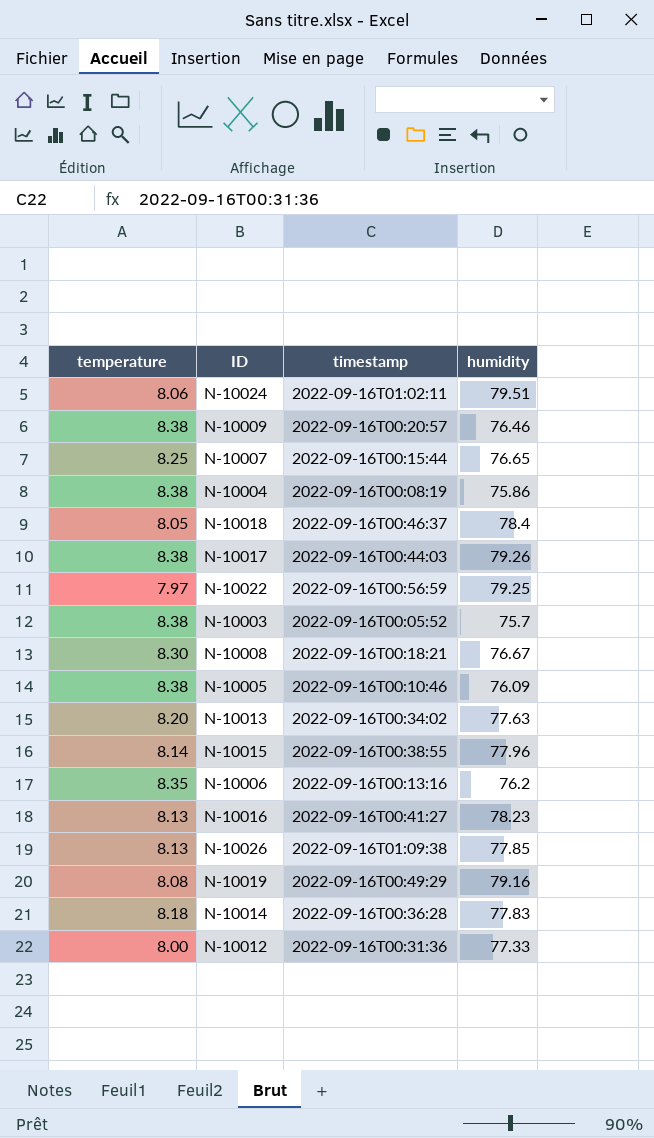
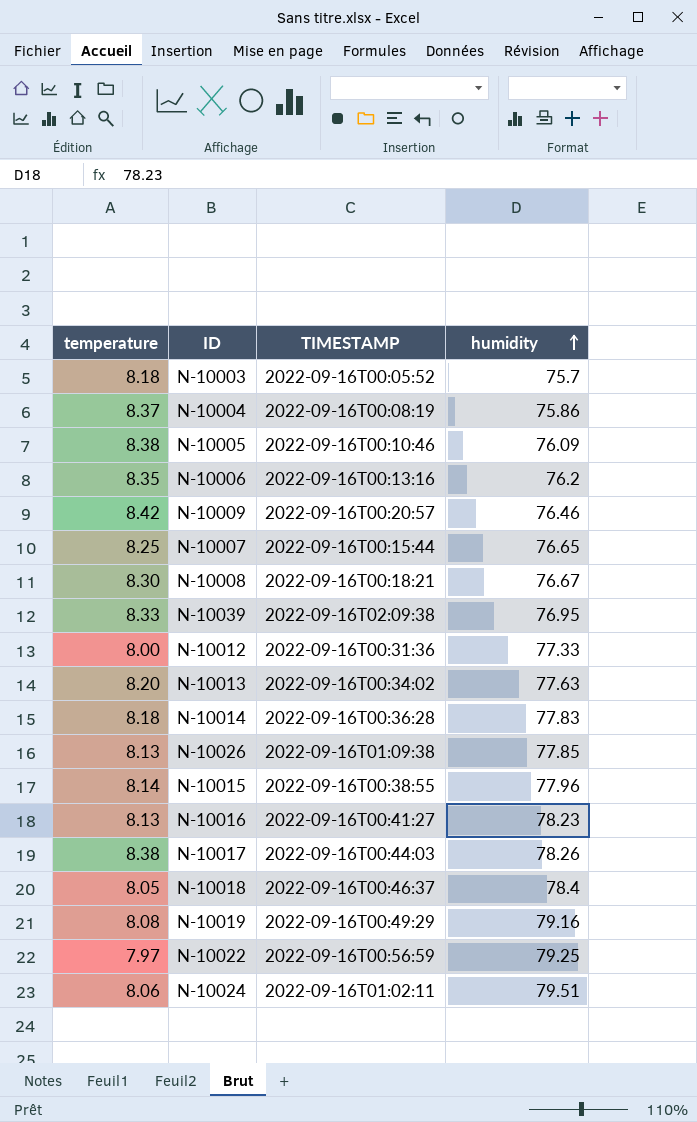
row order: none -> humidity ascending
column name: timestamp -> TIMESTAMP
N-10003 | temperature: 8.38 -> 8.18
N-10004 | temperature: 8.38 -> 8.37
N-10009 | temperature: 8.38 -> 8.42
row N-10039: none -> 8.33 | 2022-09-16T02:09:38 | 76.95
N-10017 | humidity: 79.26 -> 78.26

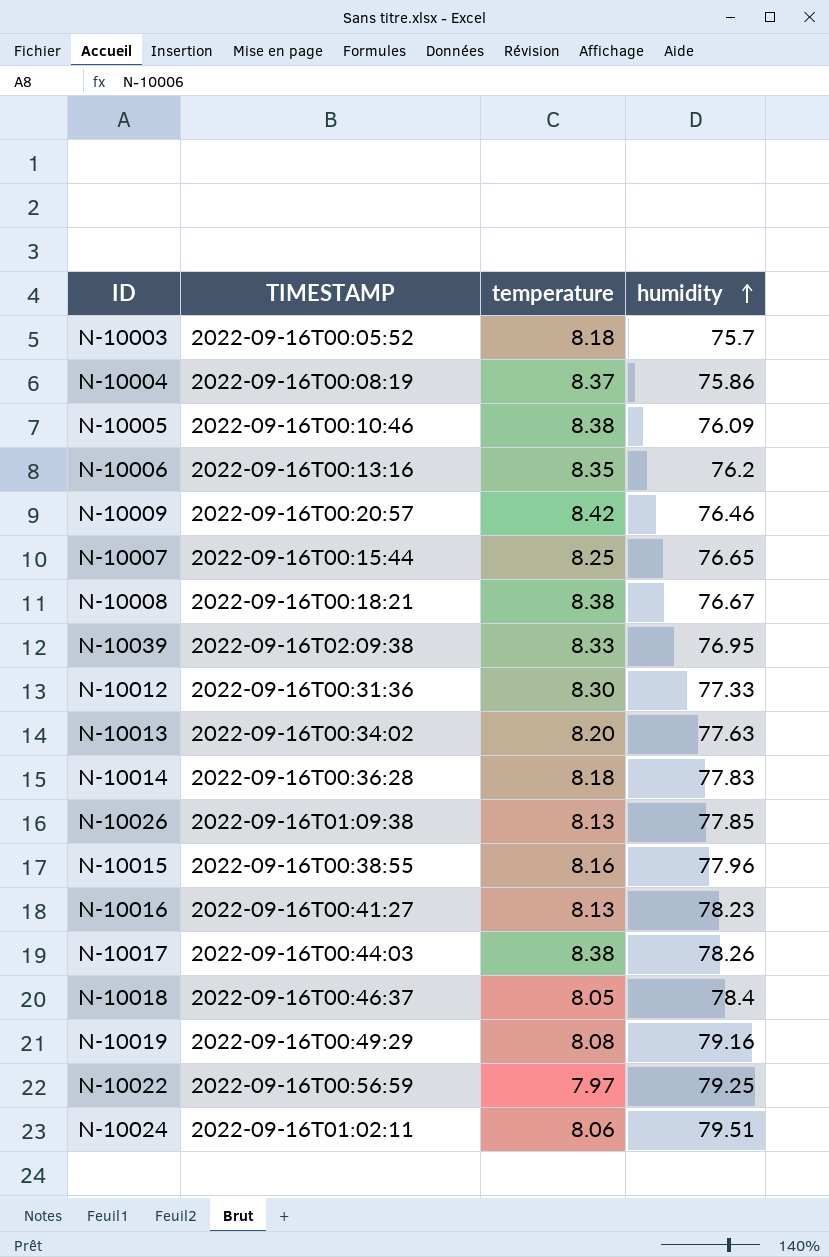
column temperature | position: 1 -> 3
N-10008 | temperature: 8.30 -> 8.38
N-10012 | temperature: 8.00 -> 8.30
N-10015 | temperature: 8.14 -> 8.16

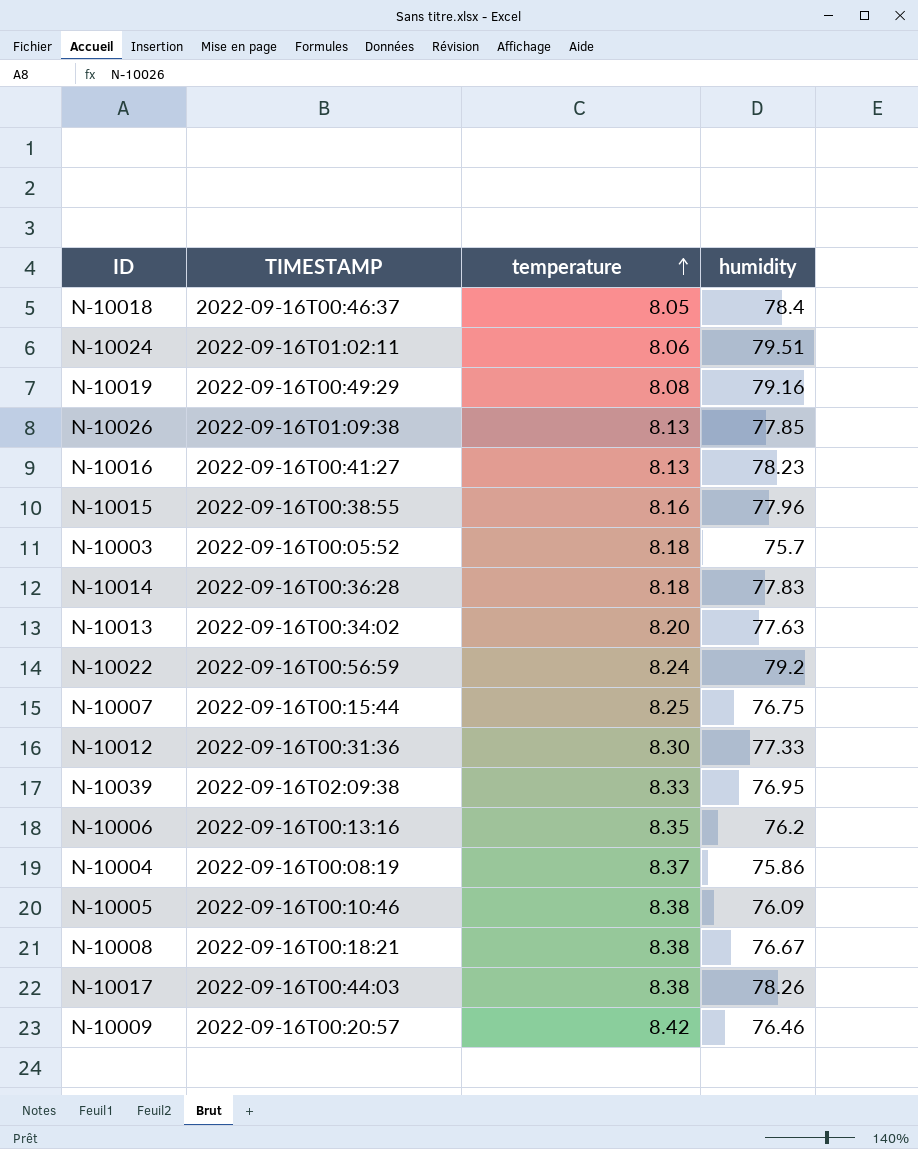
row order: humidity ascending -> temperature ascending
N-10022 | temperature: 7.97 -> 8.24
N-10022 | humidity: 79.25 -> 79.2
N-10007 | humidity: 76.65 -> 76.75

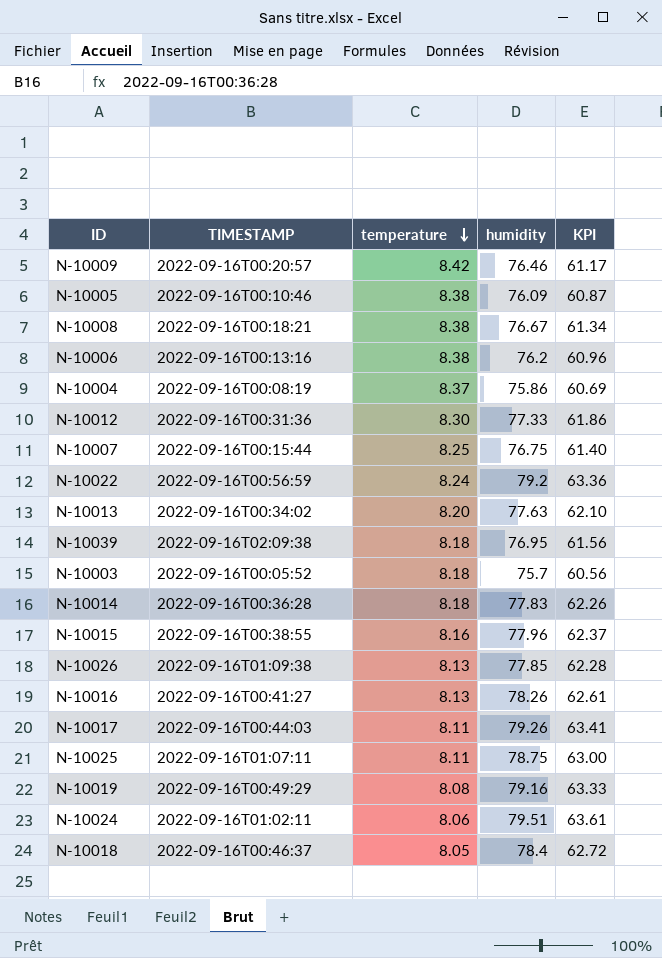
row order: temperature ascending -> temperature descending
column KPI | formula: none -> [humidity] * 0.8
N-10006 | temperature: 8.35 -> 8.38
N-10039 | temperature: 8.33 -> 8.18
N-10016 | humidity: 78.23 -> 78.26
N-10017 | temperature: 8.38 -> 8.11
N-10017 | humidity: 78.26 -> 79.26
row N-10025: none -> 2022-09-16T01:07:11 | 8.11 | 78.75 | 63.00

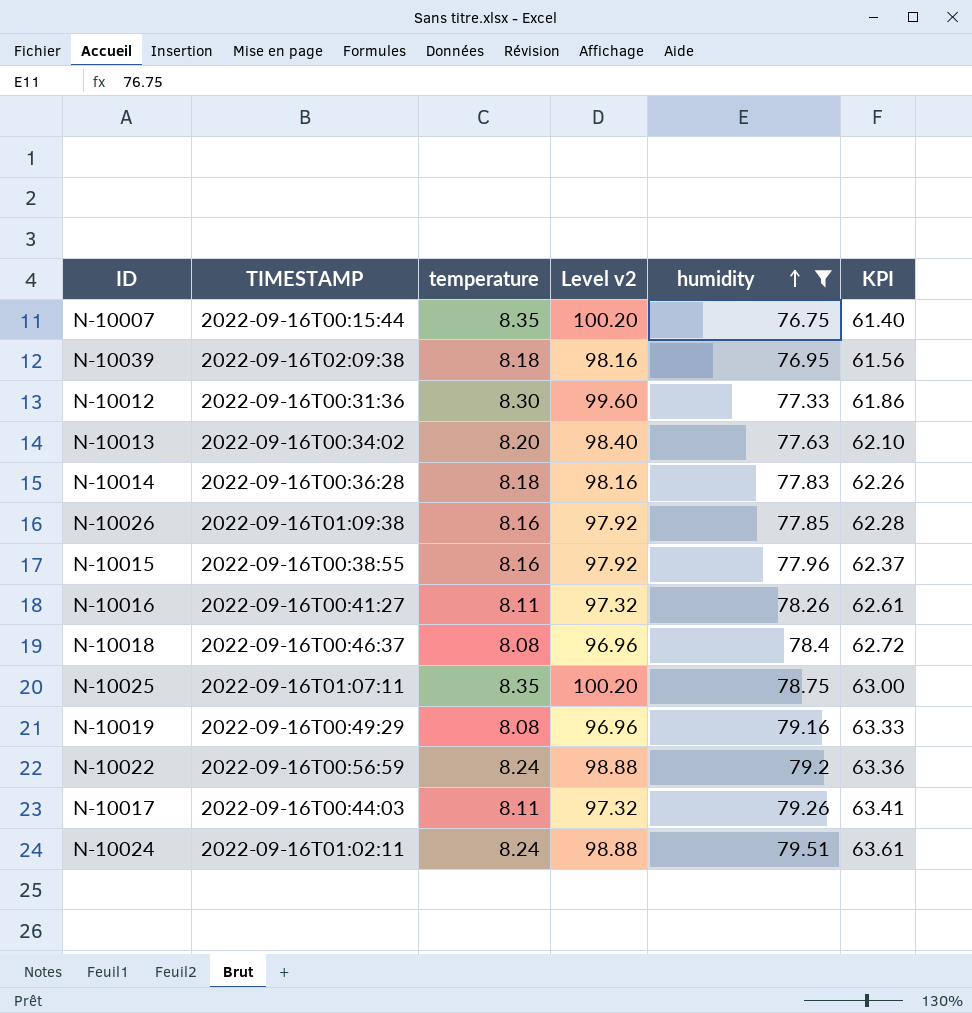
filter: none -> humidity >= 76.75
row order: temperature descending -> humidity ascending
column Level v2 | formula: none -> [temperature] * 12
N-10007 | temperature: 8.25 -> 8.35
N-10026 | temperature: 8.13 -> 8.16
N-10016 | temperature: 8.13 -> 8.11
N-10018 | temperature: 8.05 -> 8.08
N-10025 | temperature: 8.11 -> 8.35
N-10024 | temperature: 8.06 -> 8.24

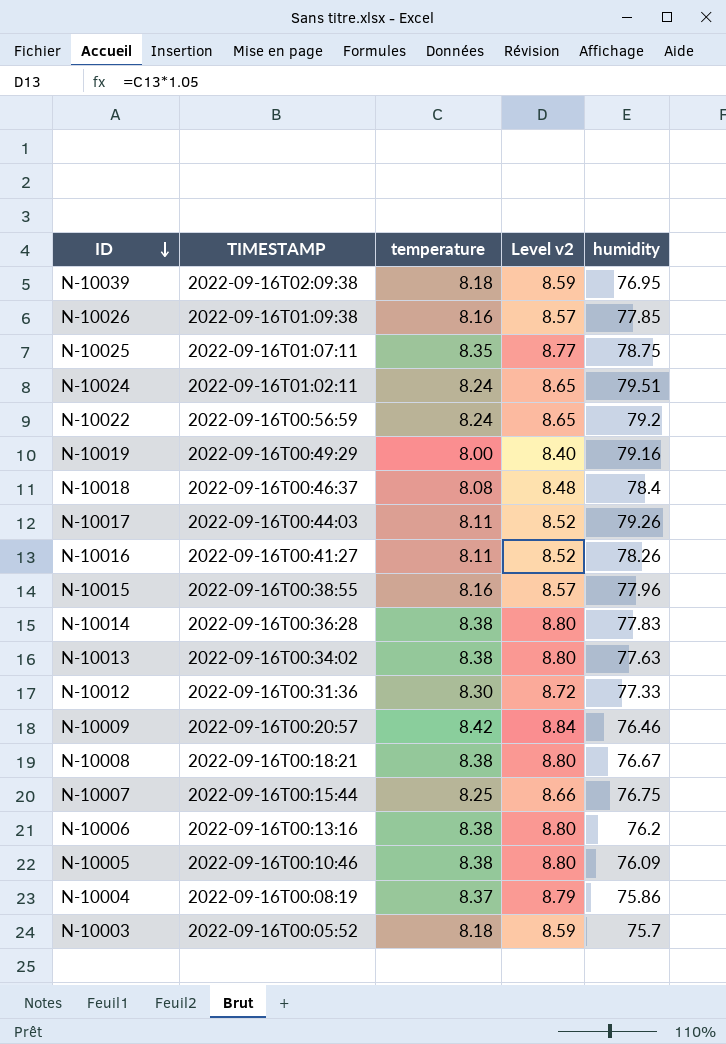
filter: humidity >= 76.75 -> none
row order: humidity ascending -> ID descending
column KPI | formula: [humidity] * 0.8 -> none
column Level v2 | formula: [temperature] * 12 -> [temperature] * 1.05
N-10019 | temperature: 8.08 -> 8.00
N-10014 | temperature: 8.18 -> 8.38
N-10013 | temperature: 8.20 -> 8.38
N-10007 | temperature: 8.35 -> 8.25

